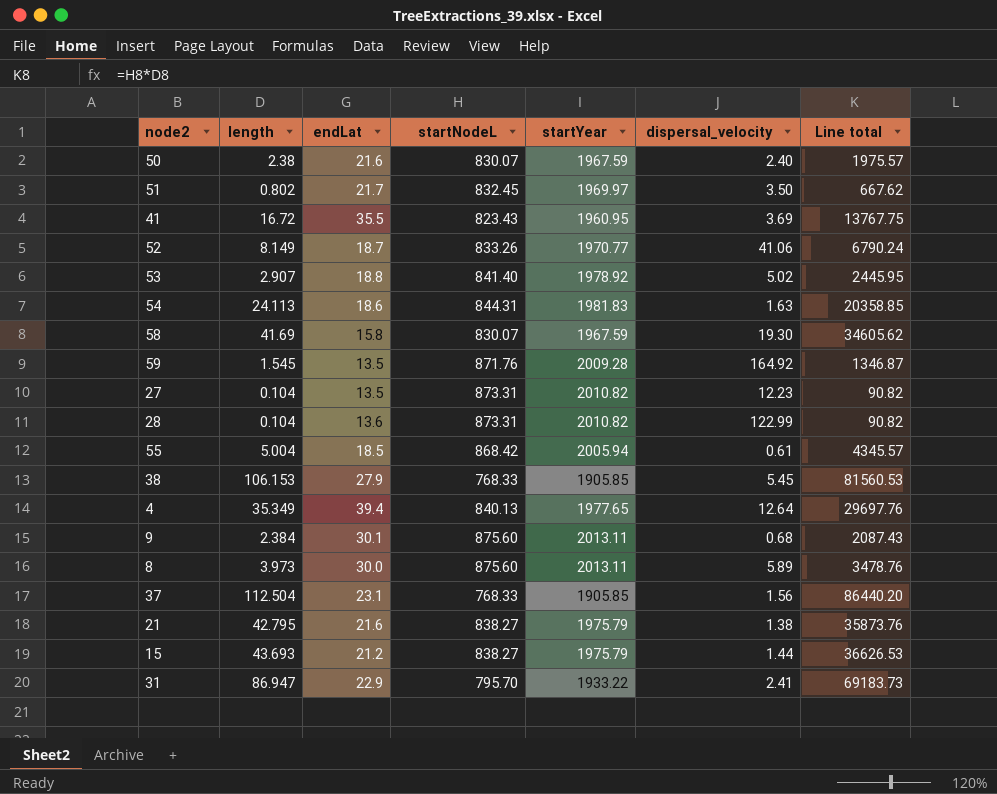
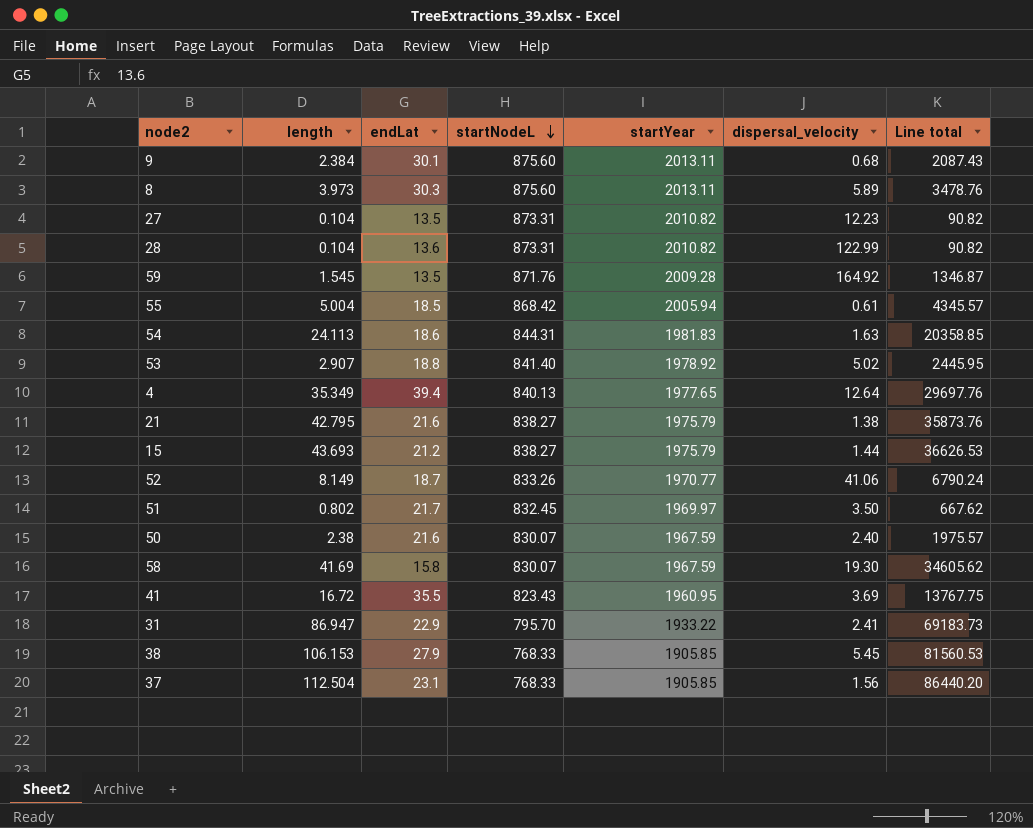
row order: none -> startNodeL descending
8 | endLat: 30.0 -> 30.3

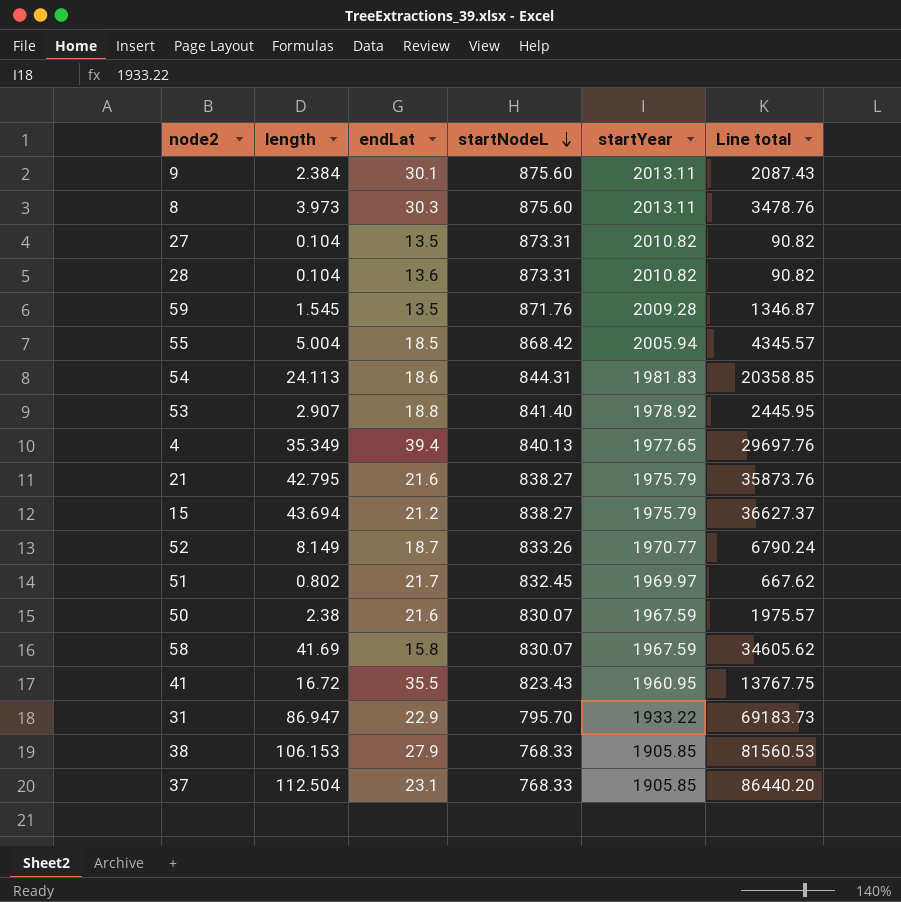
column dispersal_velocity | position: 6 -> none
15 | length: 43.693 -> 43.694
15 | Line total: 36626.53 -> 36627.37

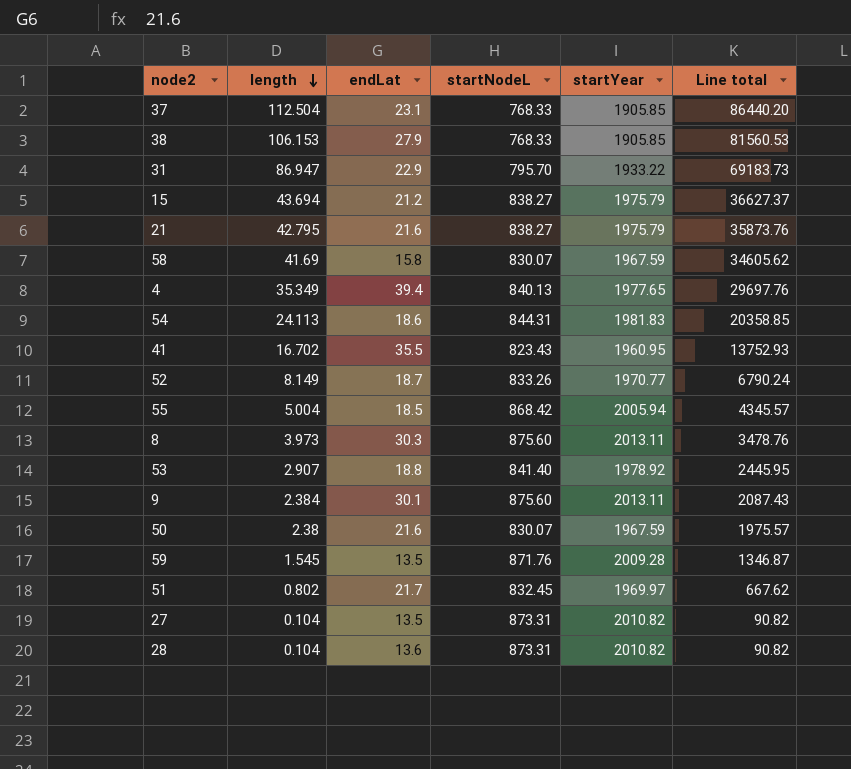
row order: startNodeL descending -> length descending
41 | length: 16.72 -> 16.702
41 | Line total: 13767.75 -> 13752.93

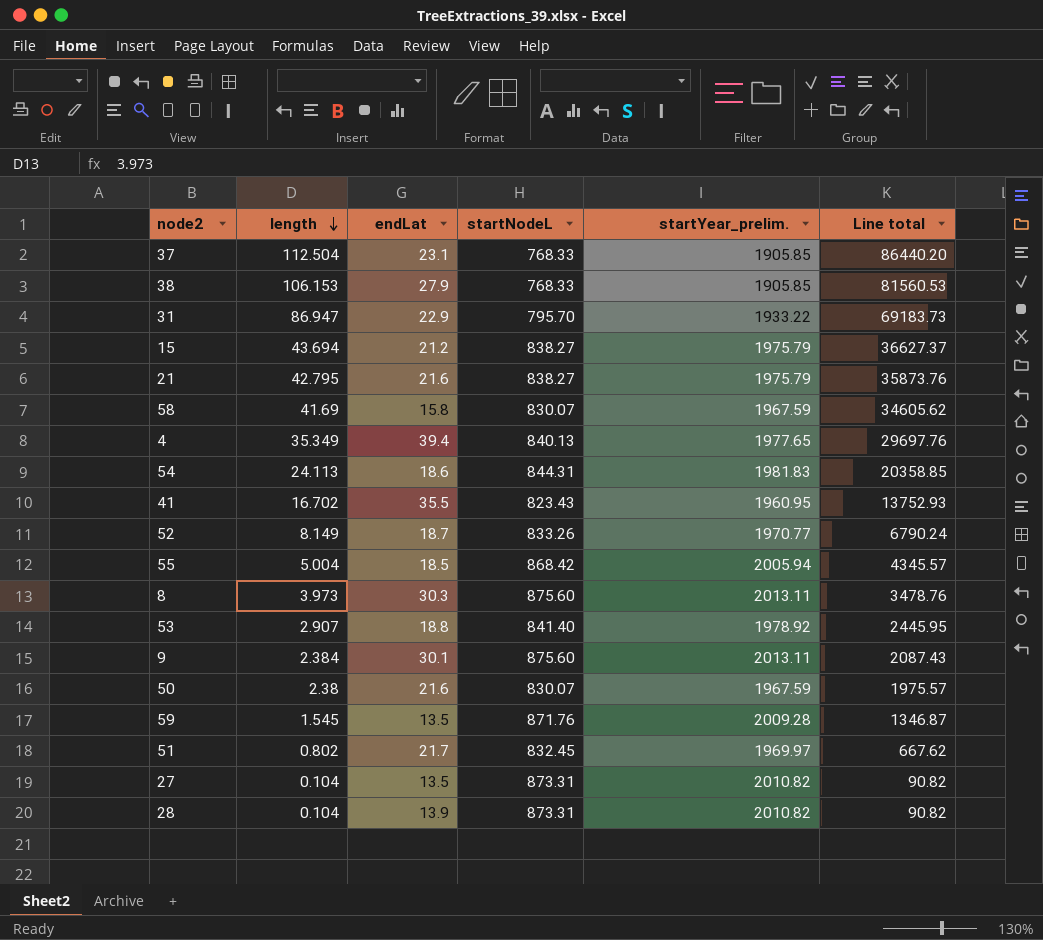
column name: startYear -> startYear_prelim.
28 | endLat: 13.6 -> 13.9

